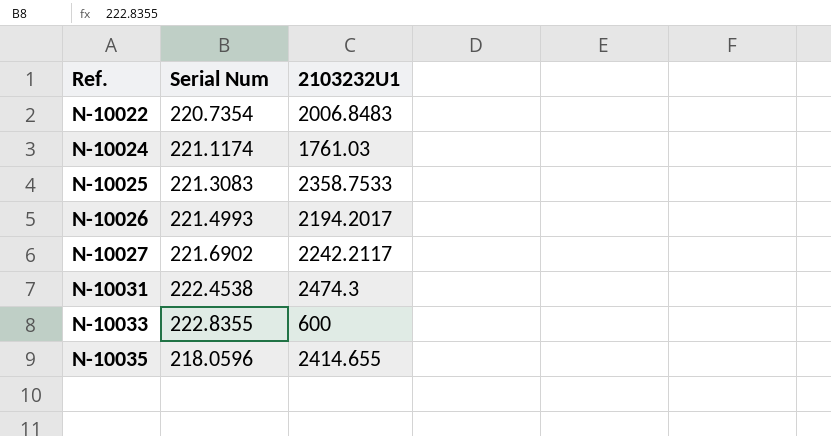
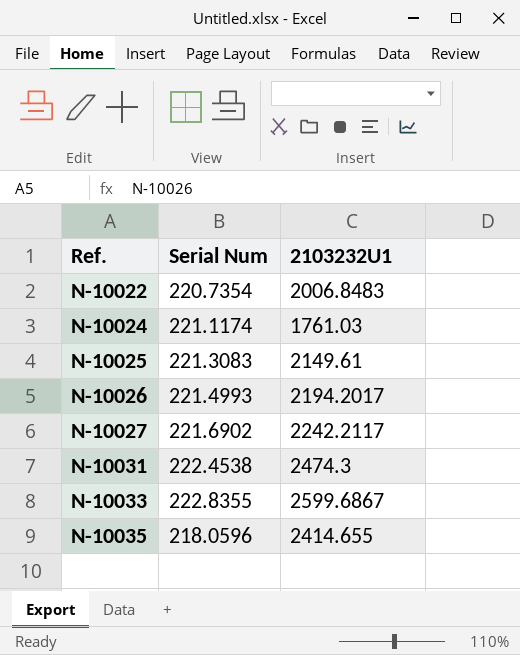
N-10025 | 2103232U1: 2358.7533 -> 2149.61
N-10033 | 2103232U1: 600 -> 2599.6867

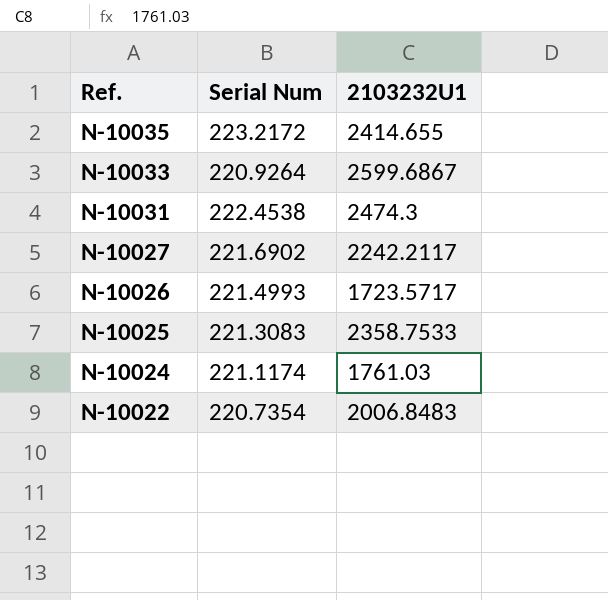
row order: Ref. ascending -> Ref. descending
N-10035 | Serial Num: 218.0596 -> 223.2172
N-10033 | Serial Num: 222.8355 -> 220.9264
N-10026 | 2103232U1: 2194.2017 -> 1723.5717
N-10025 | 2103232U1: 2149.61 -> 2358.7533

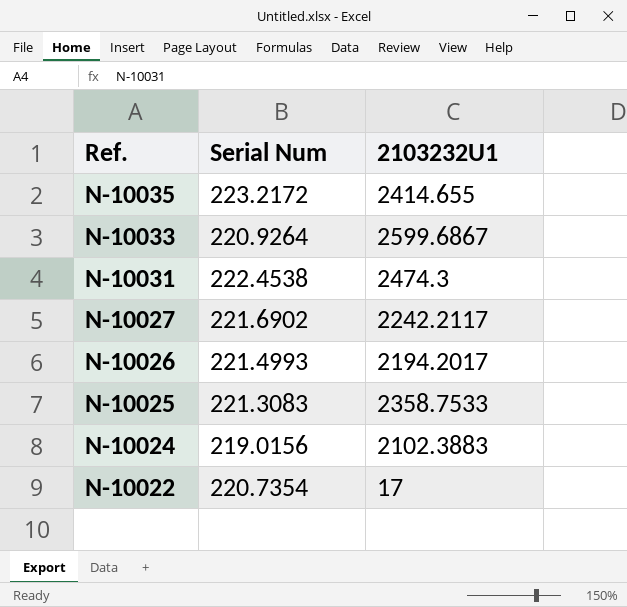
N-10026 | 2103232U1: 1723.5717 -> 2194.2017
N-10024 | Serial Num: 221.1174 -> 219.0156
N-10024 | 2103232U1: 1761.03 -> 2102.3883
N-10022 | 2103232U1: 2006.8483 -> 17

